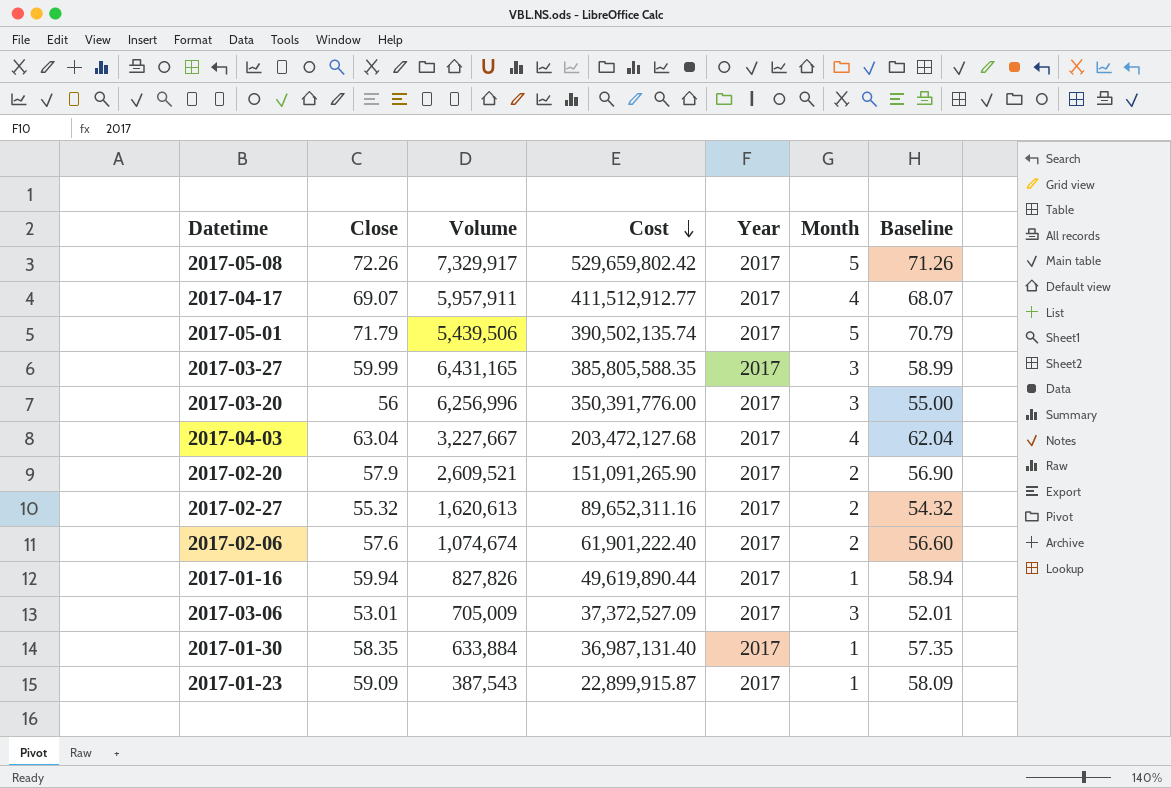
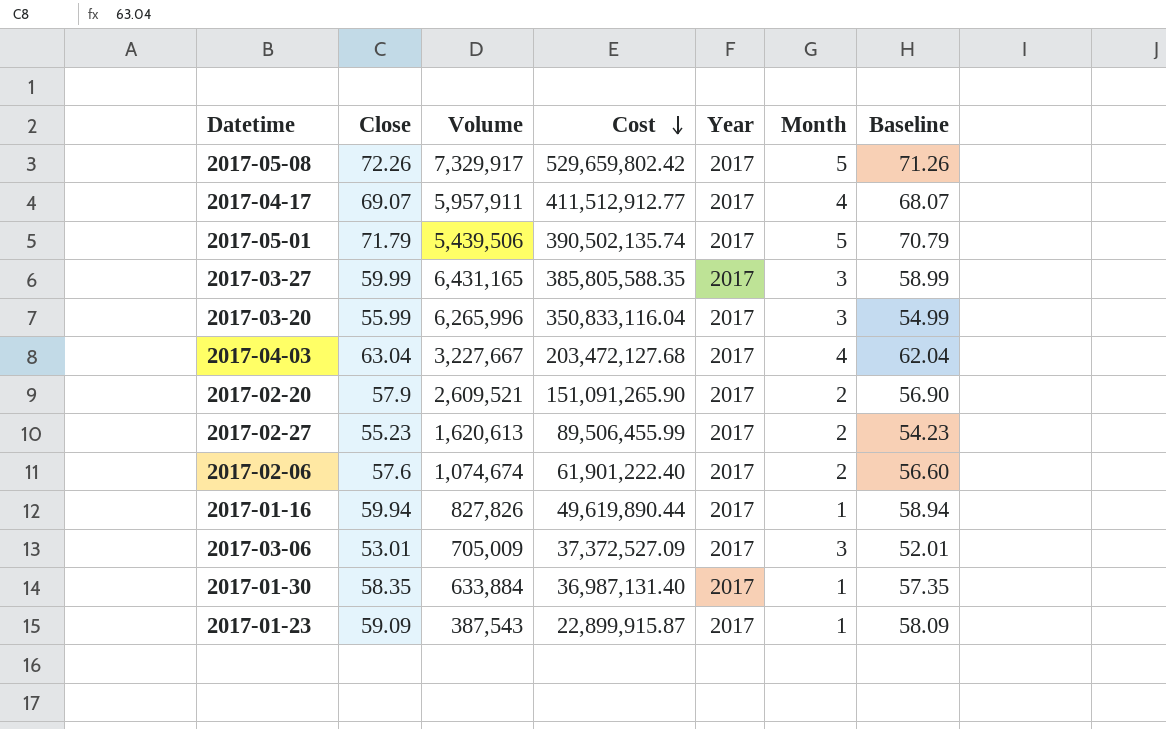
2017-03-20 | Close: 56 -> 55.99
2017-03-20 | Volume: 6,256,996 -> 6,265,996
2017-03-20 | Cost: 350,391,776.00 -> 350,833,116.04
2017-03-20 | Baseline: 55.00 -> 54.99
2017-02-27 | Close: 55.32 -> 55.23
2017-02-27 | Cost: 89,652,311.16 -> 89,506,455.99
2017-02-27 | Baseline: 54.32 -> 54.23

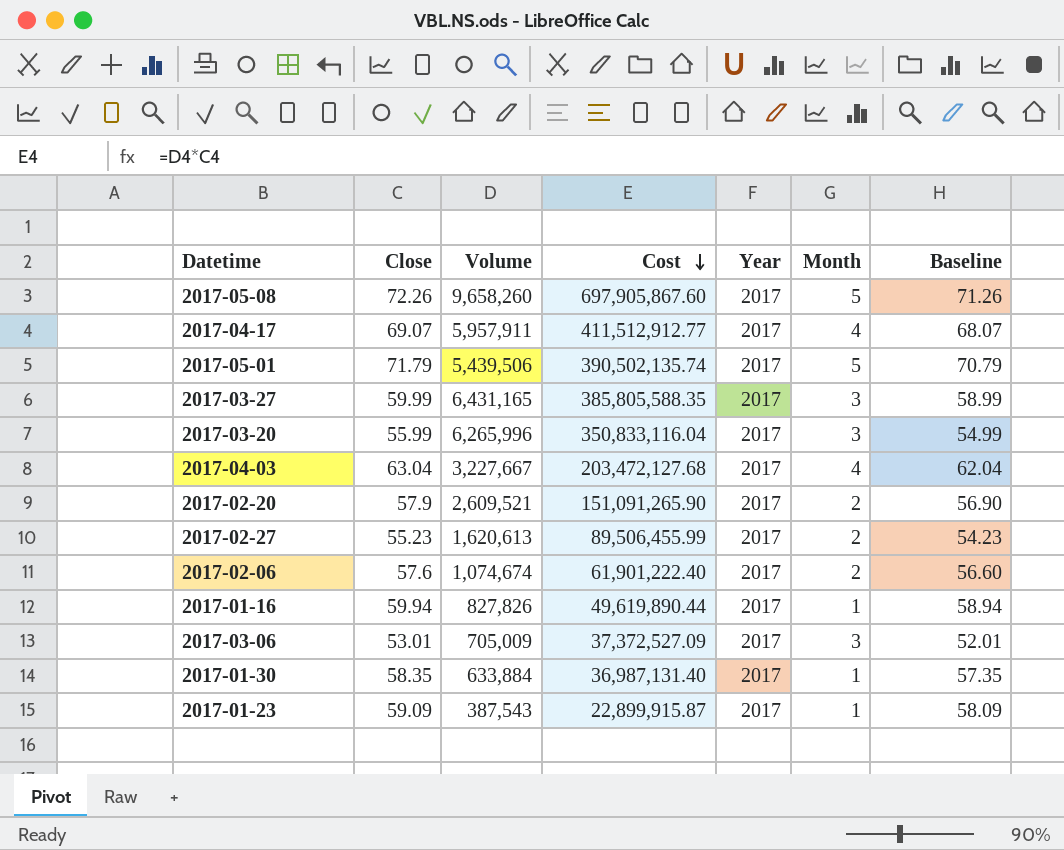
2017-05-08 | Volume: 7,329,917 -> 9,658,260
2017-05-08 | Cost: 529,659,802.42 -> 697,905,867.60

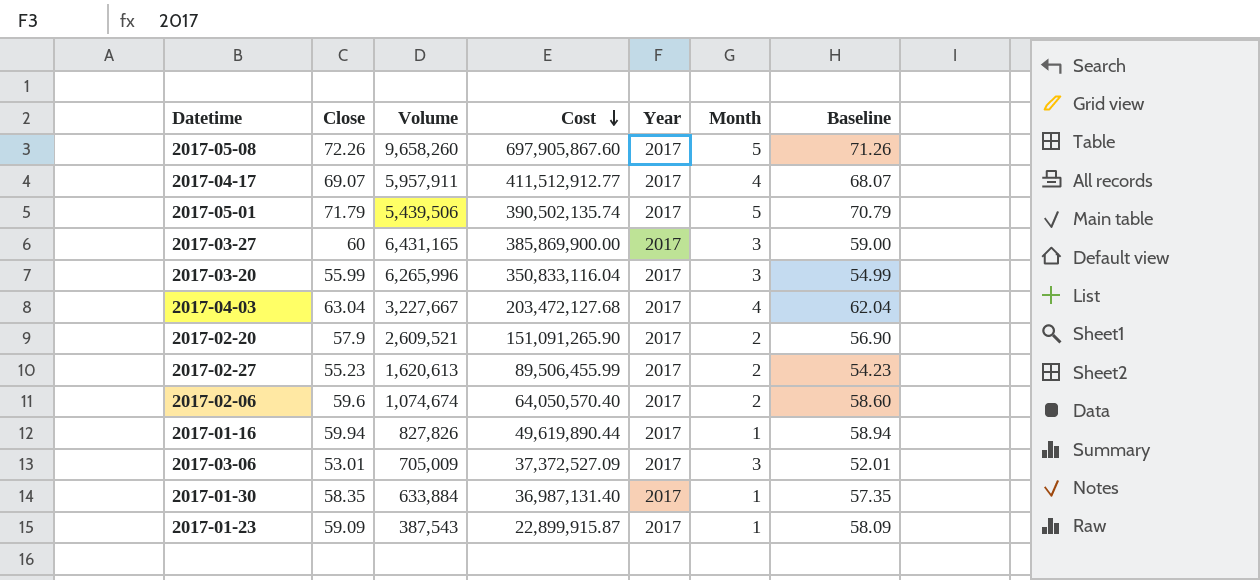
2017-03-27 | Close: 59.99 -> 60
2017-03-27 | Cost: 385,805,588.35 -> 385,869,900.00
2017-03-27 | Baseline: 58.99 -> 59.00
2017-02-06 | Close: 57.6 -> 59.6
2017-02-06 | Cost: 61,901,222.40 -> 64,050,570.40
2017-02-06 | Baseline: 56.60 -> 58.60

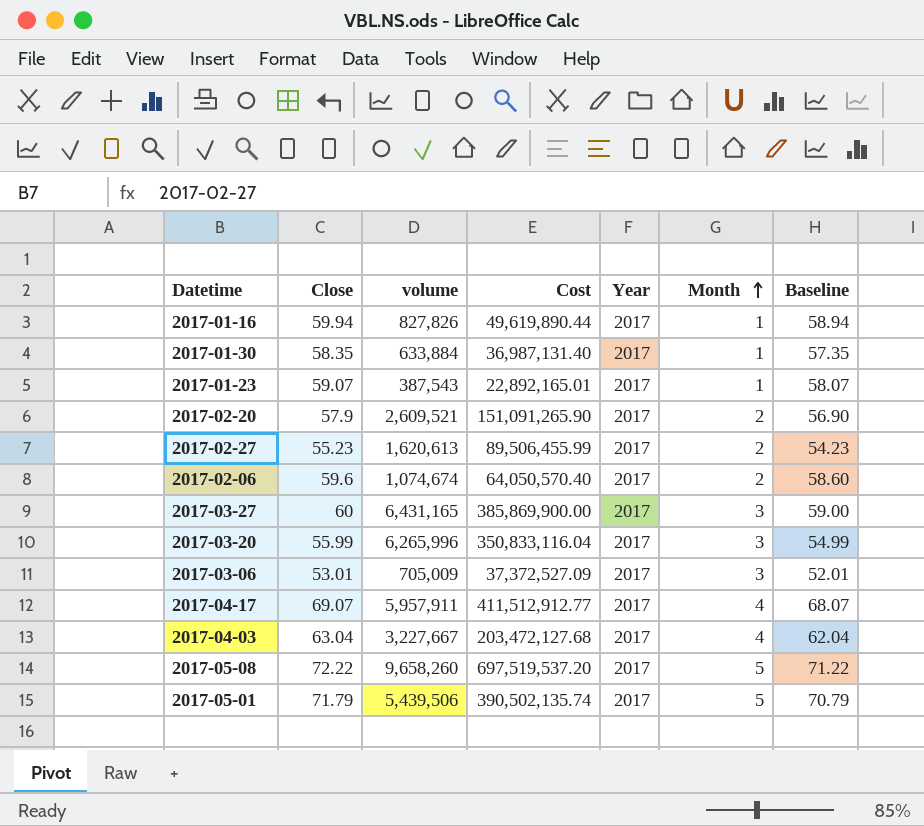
row order: Cost descending -> Month ascending
column name: Volume -> volume
2017-01-23 | Close: 59.09 -> 59.07
2017-01-23 | Cost: 22,899,915.87 -> 22,892,165.01
2017-01-23 | Baseline: 58.09 -> 58.07
2017-05-08 | Close: 72.26 -> 72.22
2017-05-08 | Cost: 697,905,867.60 -> 697,519,537.20
2017-05-08 | Baseline: 71.26 -> 71.22

